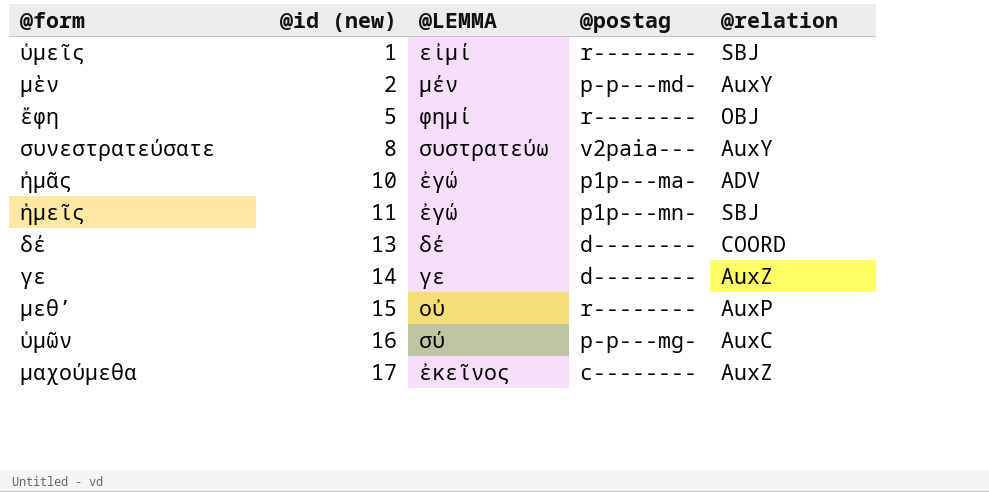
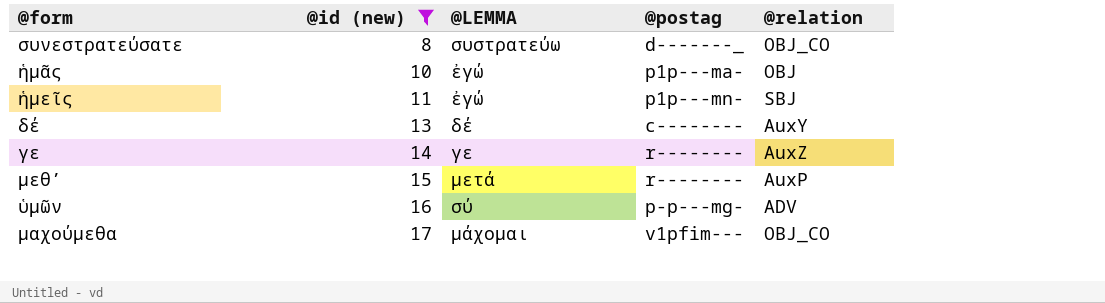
filter: none -> @id (new) >= 8
συνεστρατεύσατε | @postag: v2paia--- -> d-------_
συνεστρατεύσατε | @relation: AuxY -> OBJ_CO
ἡμᾶς | @relation: ADV -> OBJ
δέ | @postag: d-------- -> c--------
δέ | @relation: COORD -> AuxY
γε | @postag: d-------- -> r--------
μεθʼ | @LEMMA: οὐ -> μετά
ὑμῶν | @relation: AuxC -> ADV
μαχούμεθα | @LEMMA: ἐκεῖνος -> μάχομαι
μαχούμεθα | @postag: c-------- -> v1pfim---
μαχούμεθα | @relation: AuxZ -> OBJ_CO

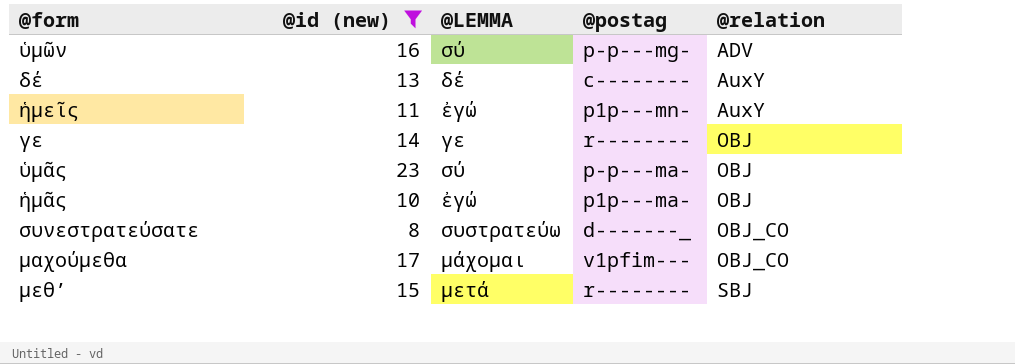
row order: @id (new) ascending -> @relation ascending
ἡμεῖς | @relation: SBJ -> AuxY
γε | @relation: AuxZ -> OBJ
row ὑμᾶς: none -> 23 | σύ | p-p---ma- | OBJ
μεθʼ | @relation: AuxP -> SBJ

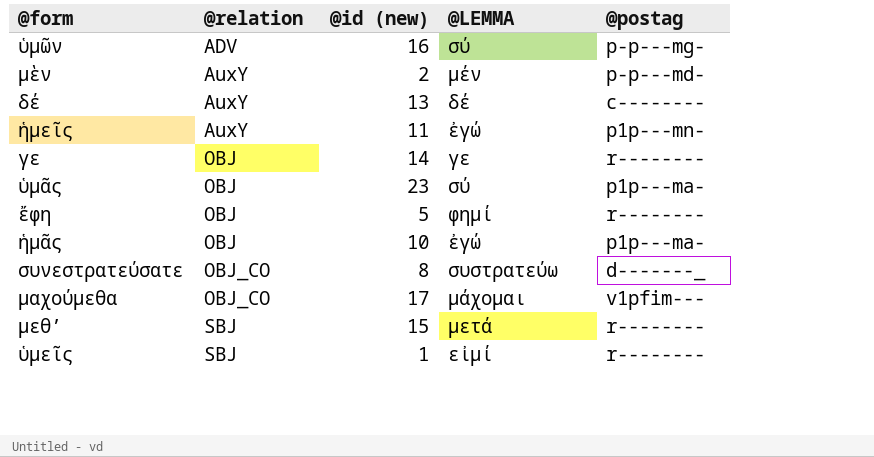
filter: @id (new) >= 8 -> none
column @relation | position: 5 -> 2
ὑμᾶς | @postag: p-p---ma- -> p1p---ma-

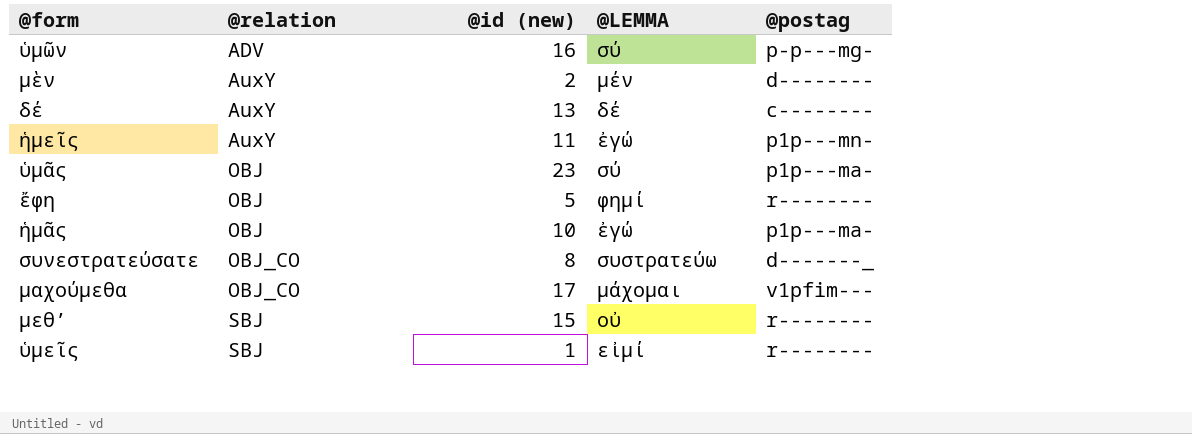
row γε: OBJ | 14 | γε | r-------- -> none
μὲν | @postag: p-p---md- -> d--------
μεθʼ | @LEMMA: μετά -> οὐ

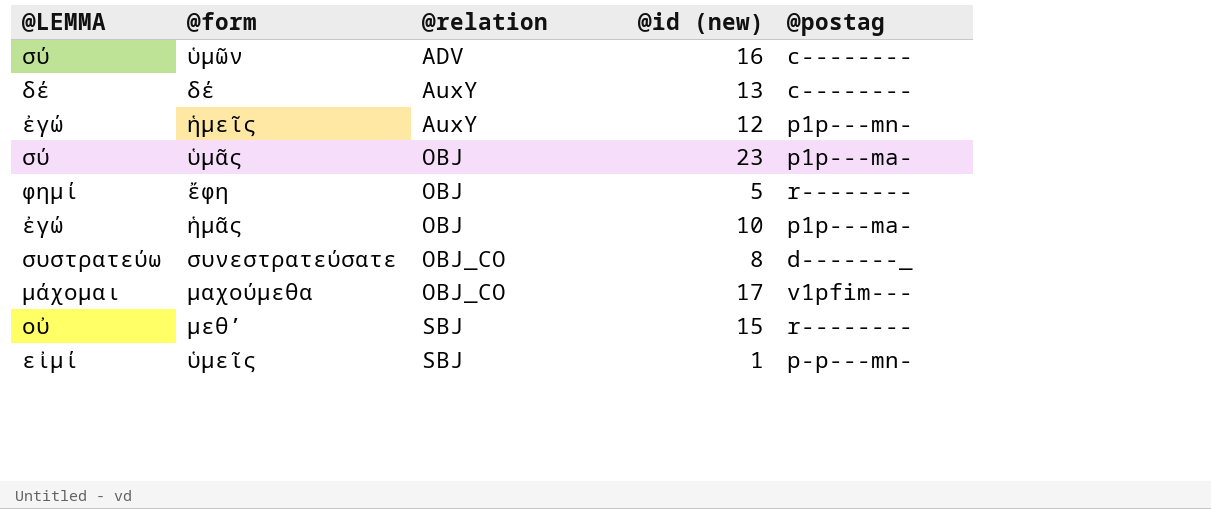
column @LEMMA | position: 4 -> 1
row μὲν: AuxY | 2 | μέν | d-------- -> none
ὑμῶν | @postag: p-p---mg- -> c--------
ἡμεῖς | @id (new): 11 -> 12
ὑμεῖς | @postag: r-------- -> p-p---mn-

